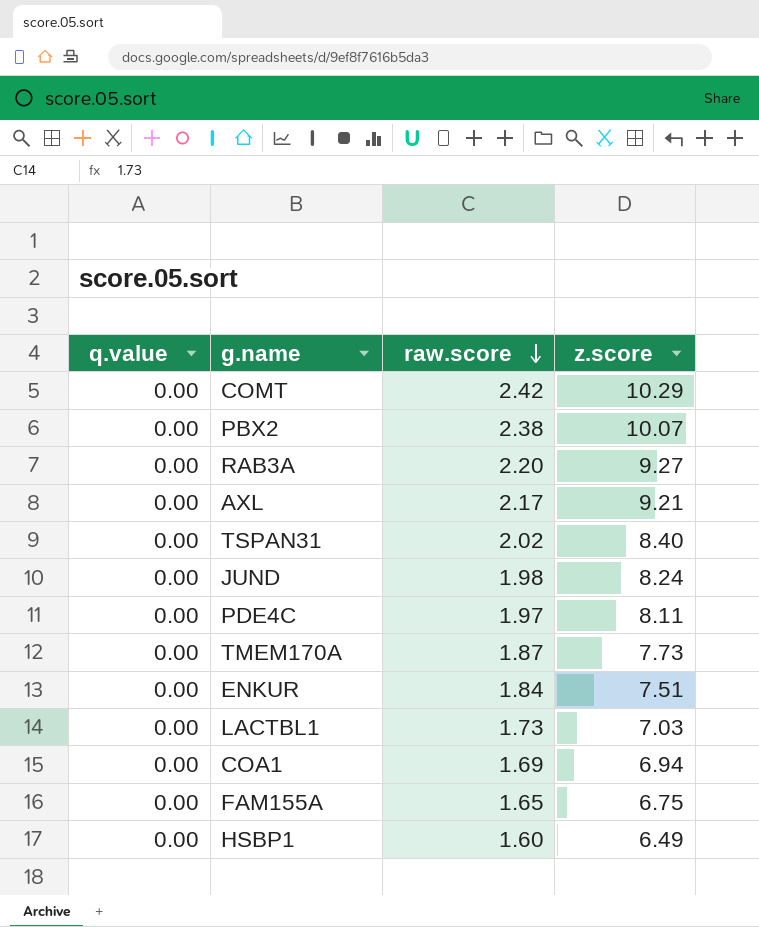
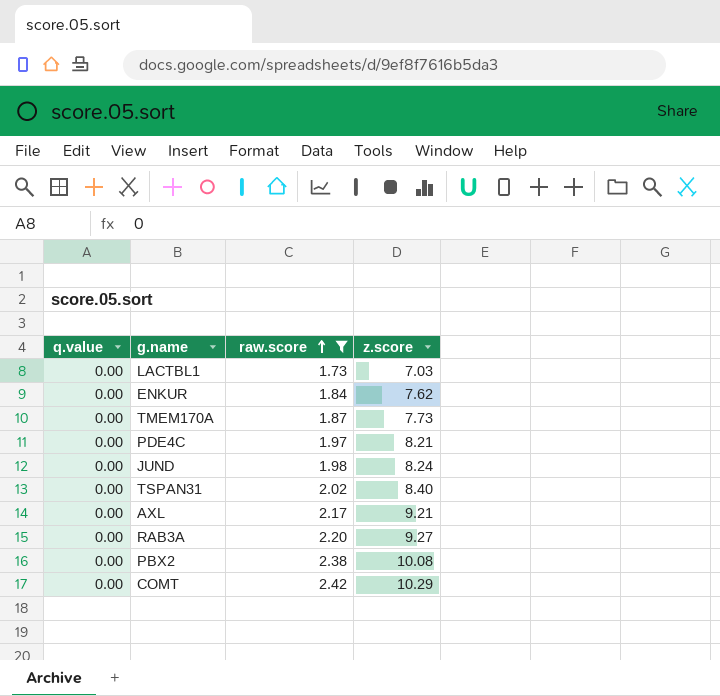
filter: none -> raw.score >= 1.73
row order: raw.score descending -> raw.score ascending
ENKUR | z.score: 7.51 -> 7.62
PDE4C | z.score: 8.11 -> 8.21
PBX2 | z.score: 10.07 -> 10.08

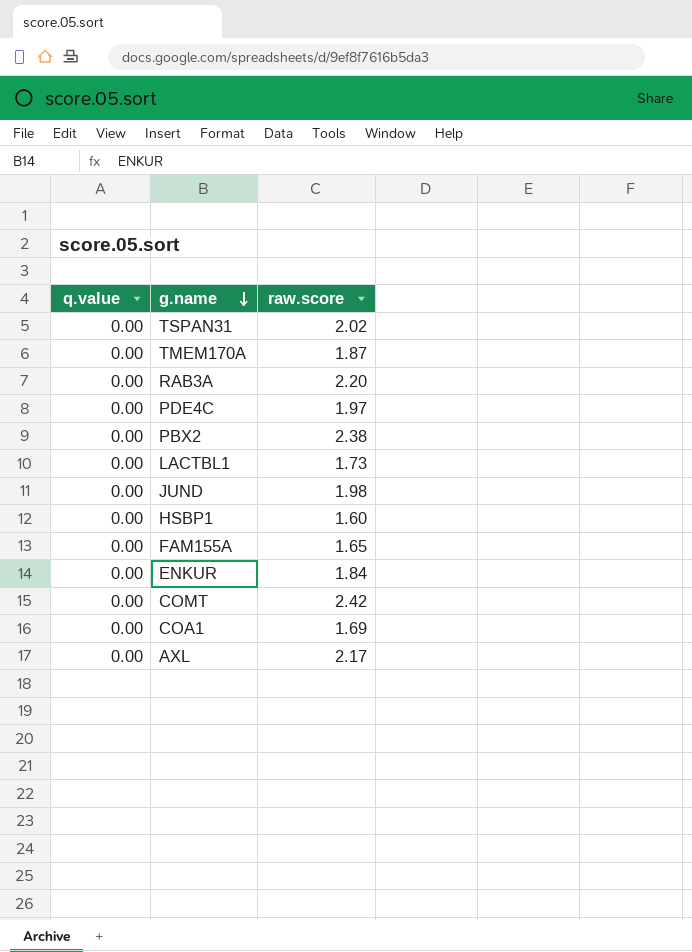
filter: raw.score >= 1.73 -> none
row order: raw.score ascending -> g.name descending
column z.score | position: 4 -> none

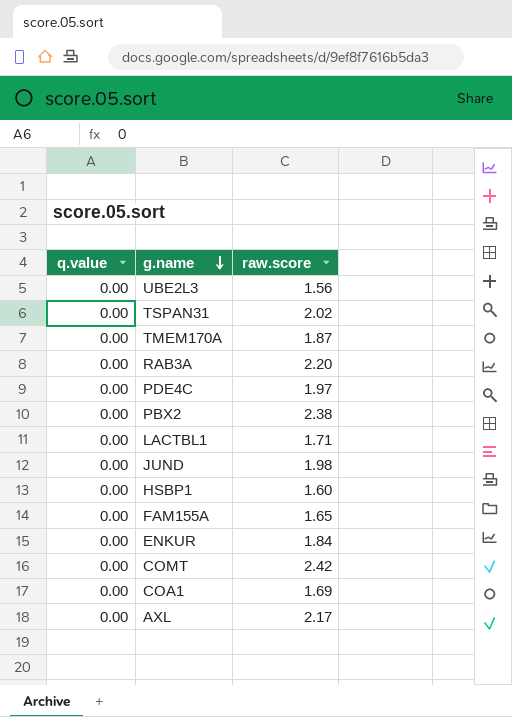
row UBE2L3: none -> 0.00 | 1.56
LACTBL1 | raw.score: 1.73 -> 1.71

